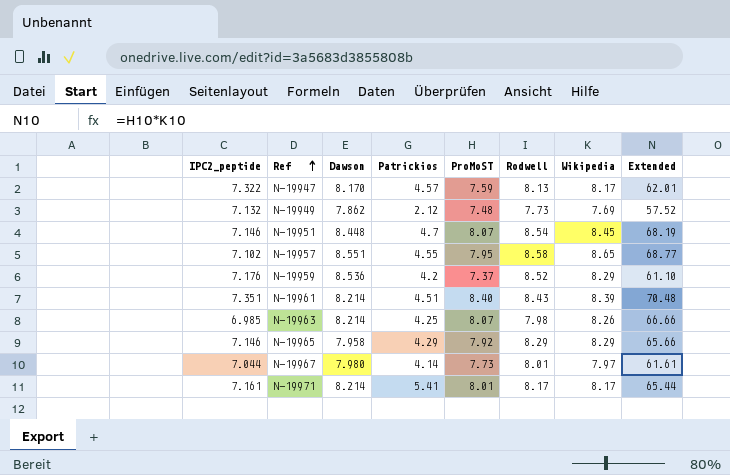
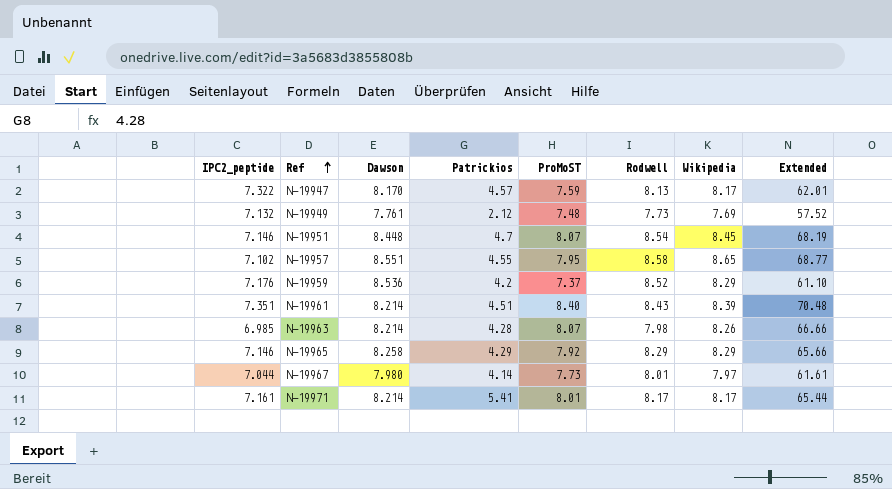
N-19949 | Dawson: 7.862 -> 7.761
N-19963 | Patrickios: 4.25 -> 4.28
N-19965 | Dawson: 7.958 -> 8.258

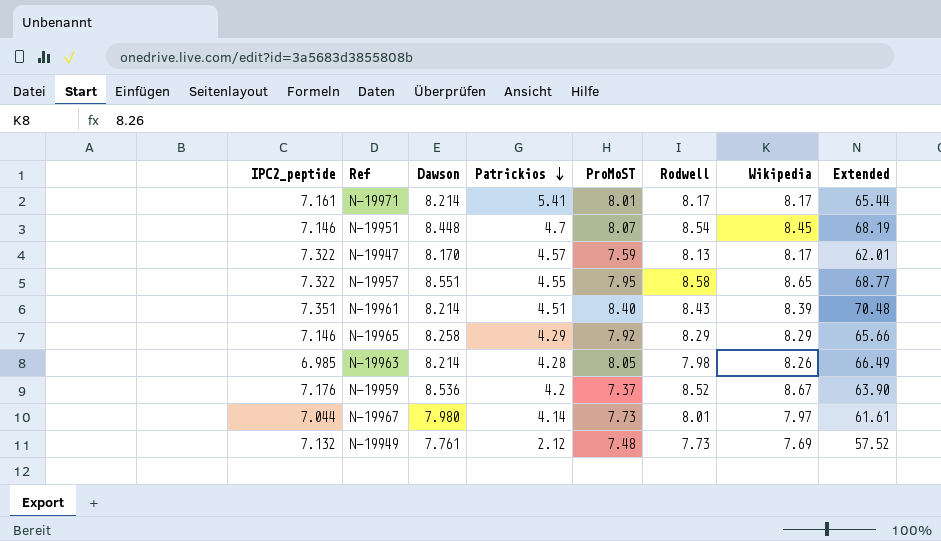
row order: Ref ascending -> Patrickios descending
N-19957 | IPC2_peptide: 7.102 -> 7.322
N-19963 | ProMoST: 8.07 -> 8.05
N-19963 | Extended: 66.66 -> 66.49
N-19959 | Wikipedia: 8.29 -> 8.67
N-19959 | Extended: 61.10 -> 63.90

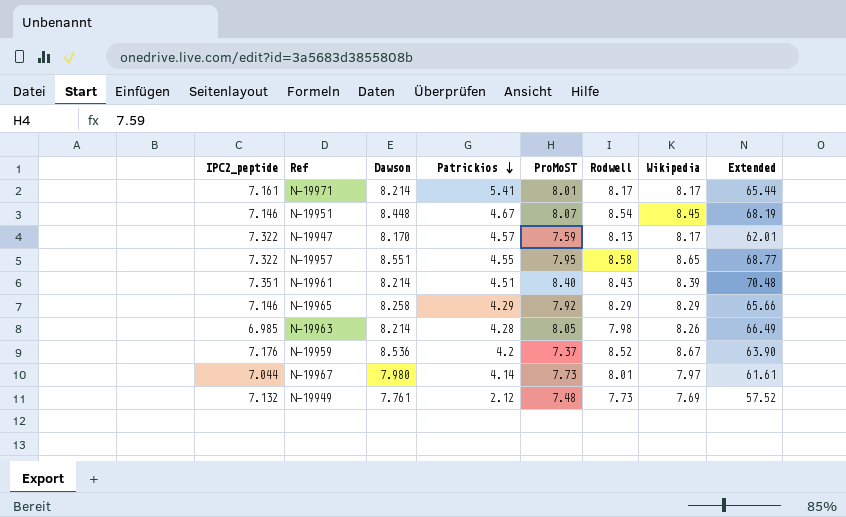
N-19951 | Patrickios: 4.7 -> 4.67

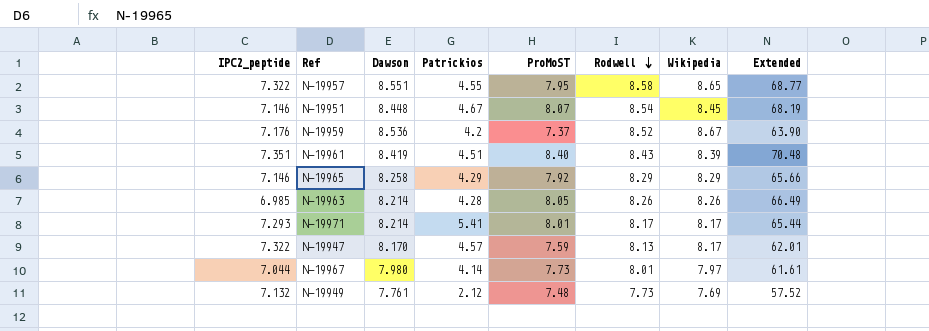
row order: Patrickios descending -> Rodwell descending
N-19961 | Dawson: 8.214 -> 8.419
N-19963 | Rodwell: 7.98 -> 8.26
N-19971 | IPC2_peptide: 7.161 -> 7.293

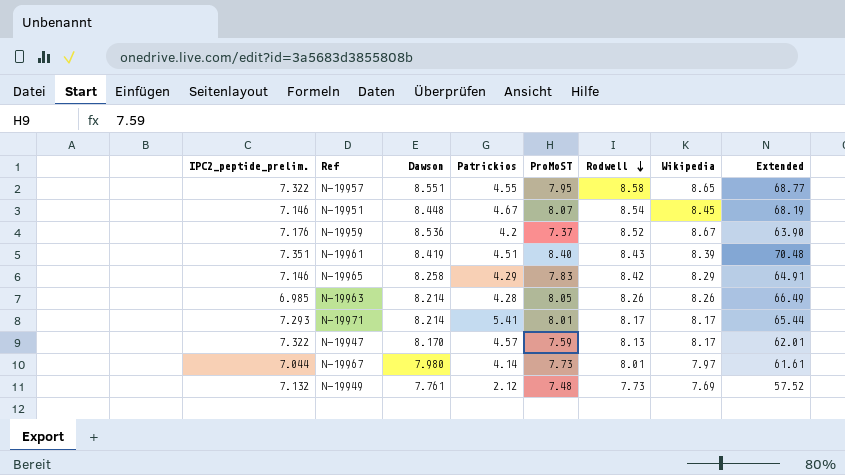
column name: IPC2_peptide -> IPC2_peptide_prelim.
N-19965 | ProMoST: 7.92 -> 7.83
N-19965 | Rodwell: 8.29 -> 8.42
N-19965 | Extended: 65.66 -> 64.91

